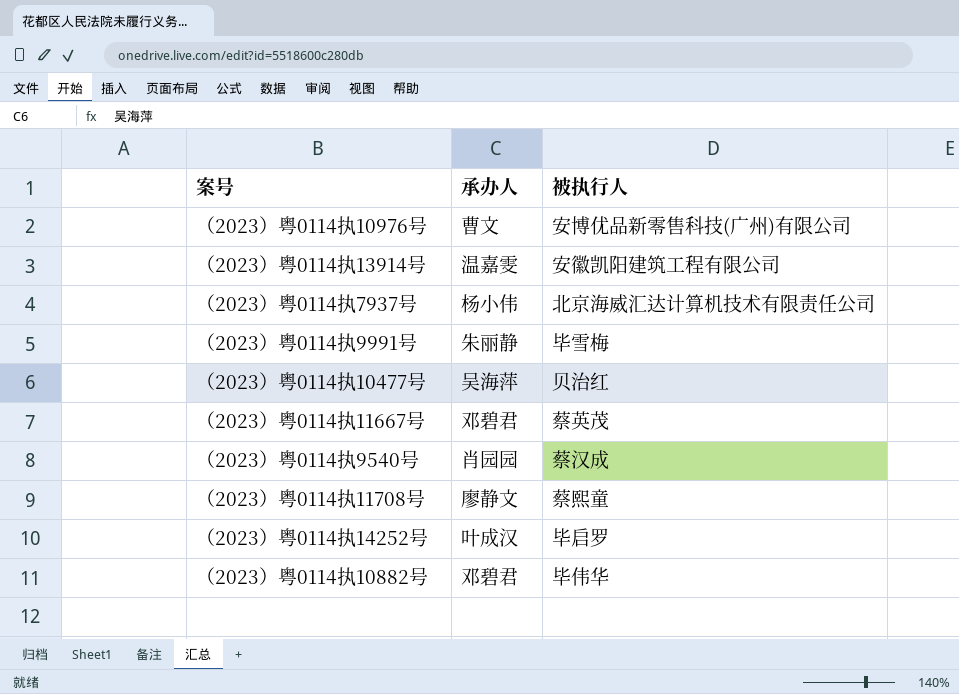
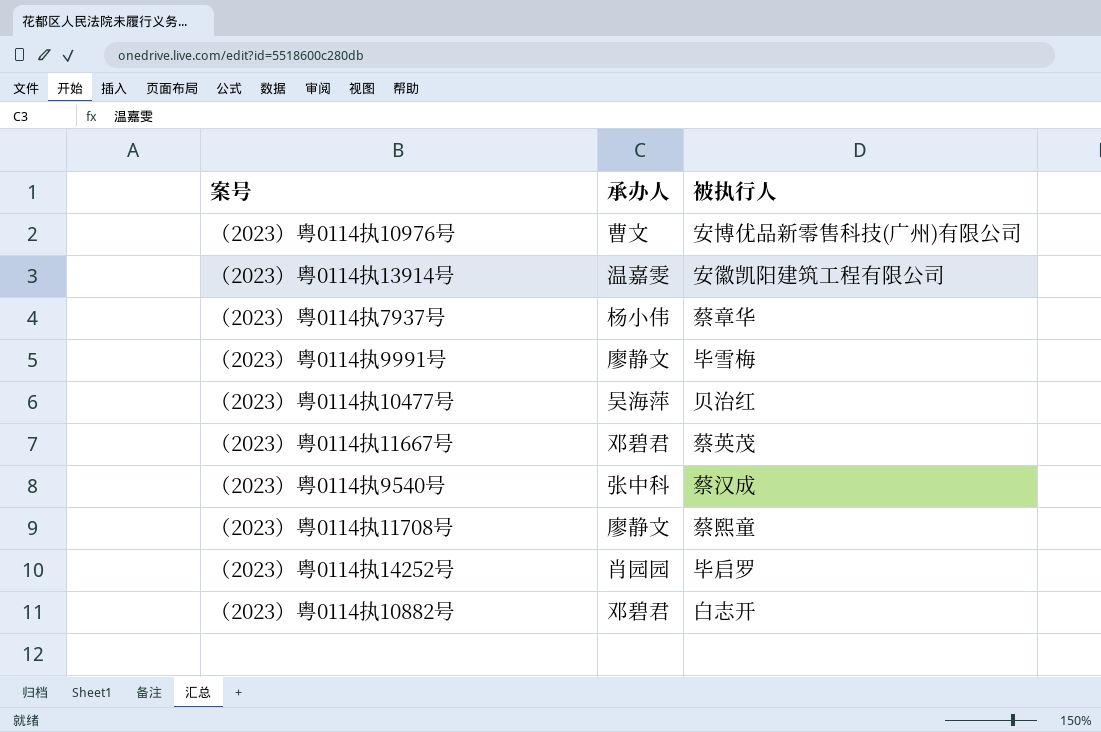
（2023）粤0114执7937号 | 被执行人: 北京海威汇达计算机技术有限责任公司 -> 蔡章华
（2023）粤0114执9991号 | 承办人: 朱丽静 -> 廖静文
（2023）粤0114执9540号 | 承办人: 肖园园 -> 张中科
（2023）粤0114执14252号 | 承办人: 叶成汉 -> 肖园园
（2023）粤0114执10882号 | 被执行人: 毕伟华 -> 白志开

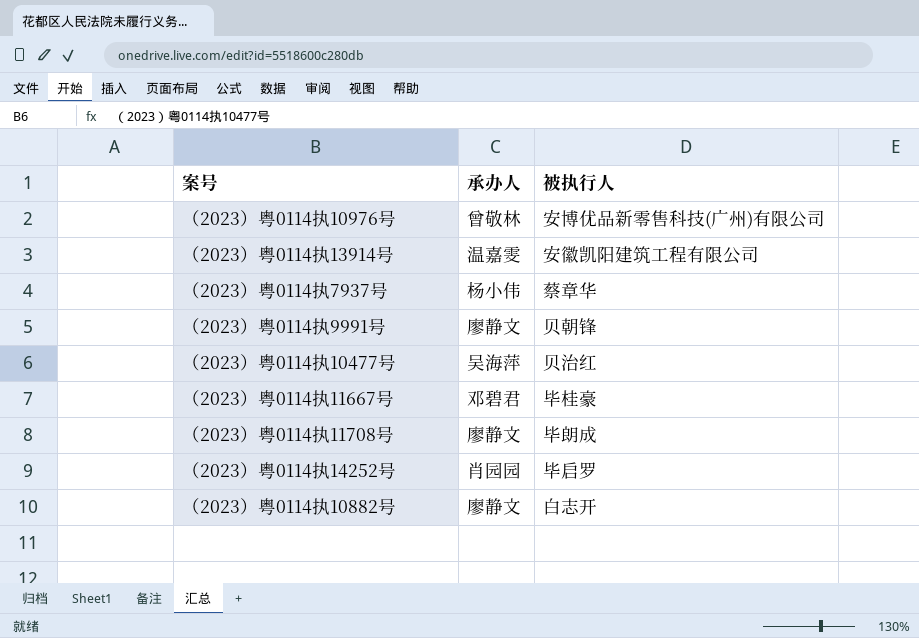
row （2023）粤0114执9540号: 张中科 | 蔡汉成 -> none
（2023）粤0114执10976号 | 承办人: 曹文 -> 曾敬林
（2023）粤0114执9991号 | 被执行人: 毕雪梅 -> 贝朝锋
（2023）粤0114执11667号 | 被执行人: 蔡英茂 -> 毕桂豪
（2023）粤0114执11708号 | 被执行人: 蔡熙童 -> 毕朗成
（2023）粤0114执10882号 | 承办人: 邓碧君 -> 廖静文

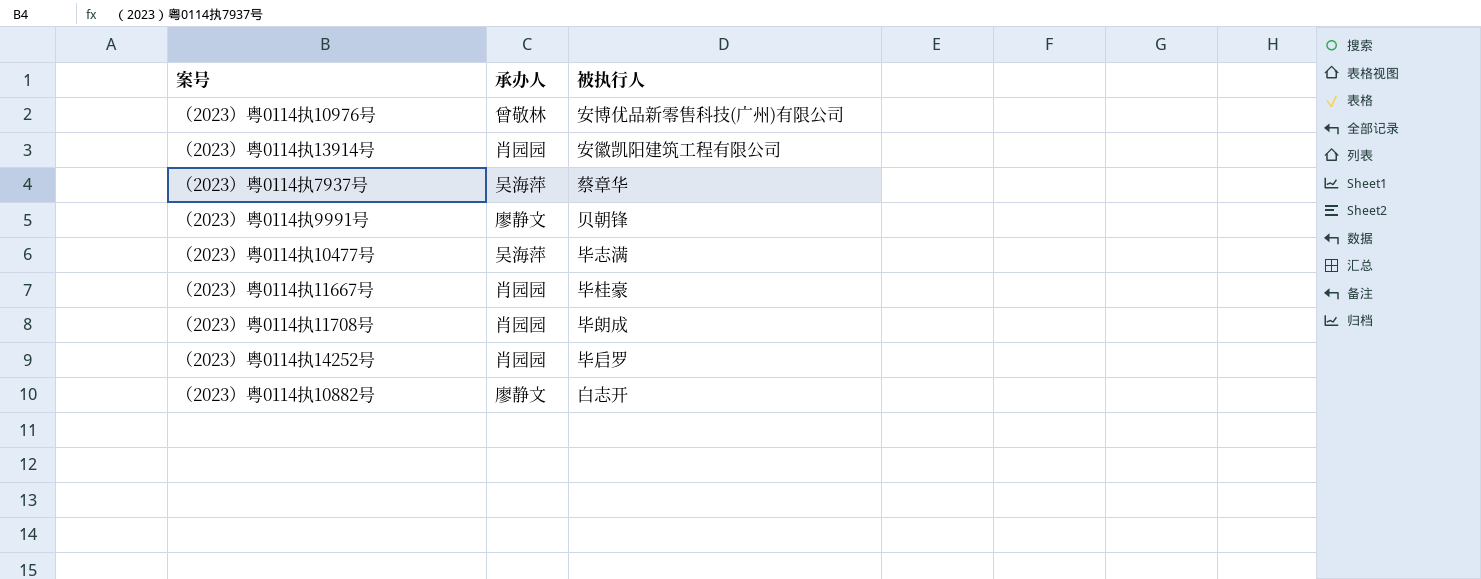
（2023）粤0114执13914号 | 承办人: 温嘉雯 -> 肖园园
（2023）粤0114执7937号 | 承办人: 杨小伟 -> 吴海萍
（2023）粤0114执10477号 | 被执行人: 贝治红 -> 毕志满
（2023）粤0114执11667号 | 承办人: 邓碧君 -> 肖园园
（2023）粤0114执11708号 | 承办人: 廖静文 -> 肖园园

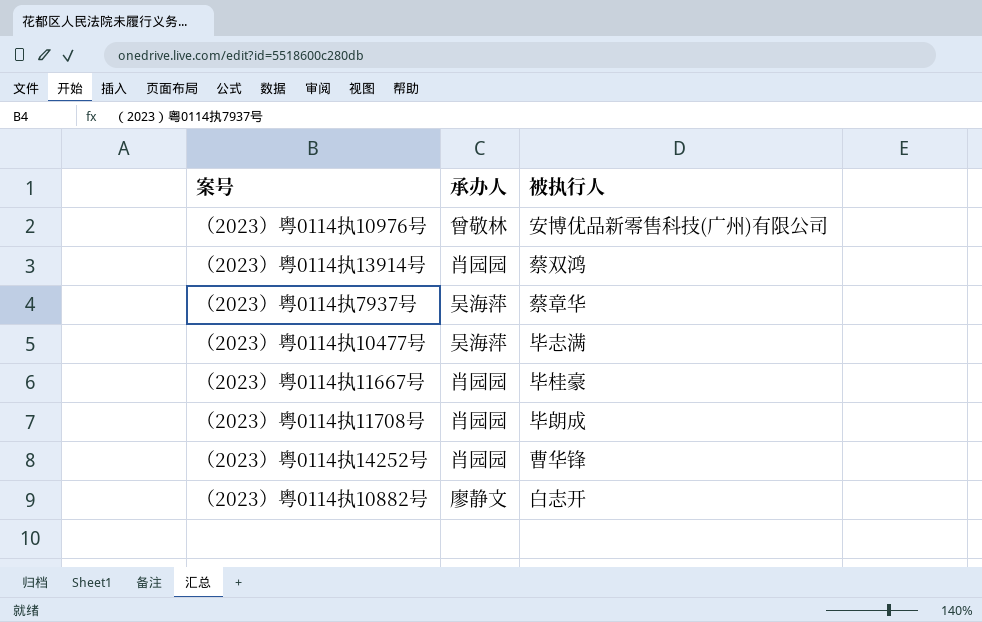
row （2023）粤0114执9991号: 廖静文 | 贝朝锋 -> none
（2023）粤0114执13914号 | 被执行人: 安徽凯阳建筑工程有限公司 -> 蔡双鸿
（2023）粤0114执14252号 | 被执行人: 毕启罗 -> 曹华锋

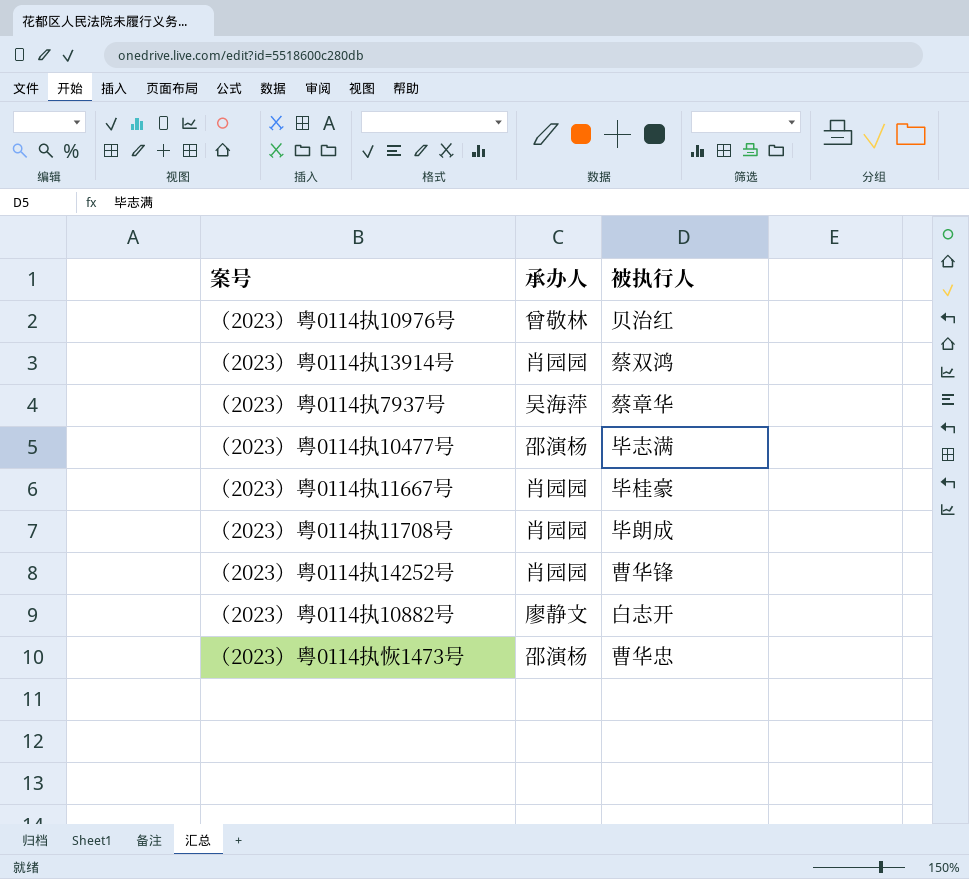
（2023）粤0114执10976号 | 被执行人: 安博优品新零售科技(广州)有限公司 -> 贝治红
（2023）粤0114执10477号 | 承办人: 吴海萍 -> 邵演杨
row （2023）粤0114执恢1473号: none -> 邵演杨 | 曹华忠

